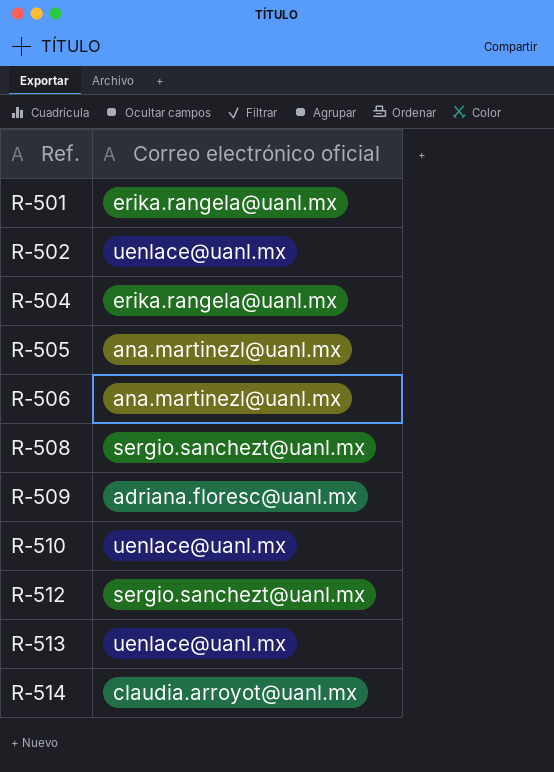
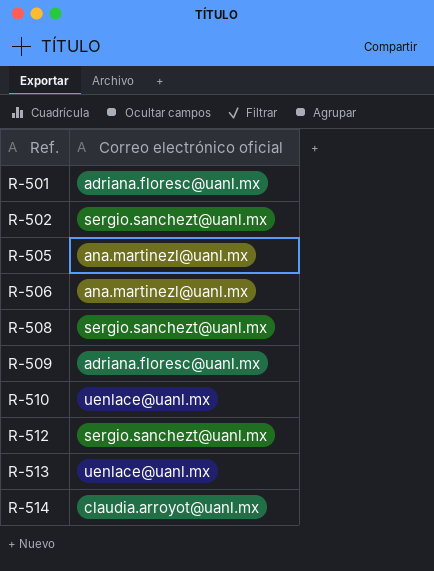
row R-504: erika.rangela@uanl.mx -> none
R-501 | Correo electrónico oficial: erika.rangela@uanl.mx -> adriana.floresc@uanl.mx
R-502 | Correo electrónico oficial: uenlace@uanl.mx -> sergio.sanchezt@uanl.mx

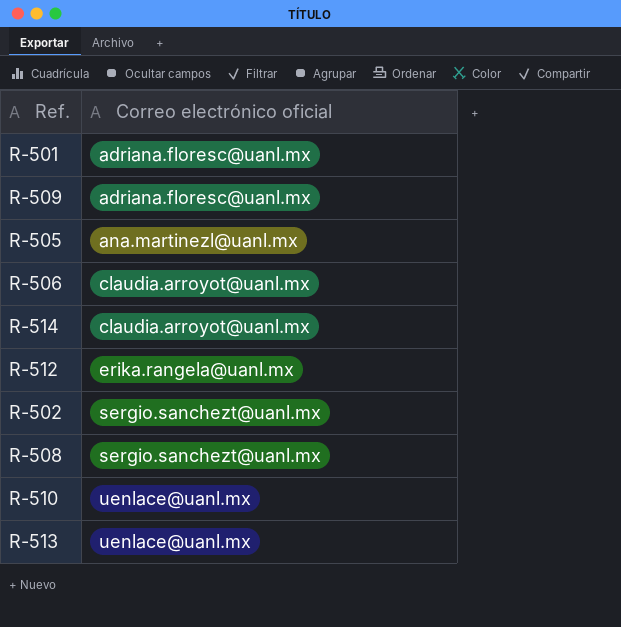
row order: Ref. ascending -> Correo electrónico oficial ascending
R-506 | Correo electrónico oficial: ana.martinezl@uanl.mx -> claudia.arroyot@uanl.mx
R-512 | Correo electrónico oficial: sergio.sanchezt@uanl.mx -> erika.rangela@uanl.mx

